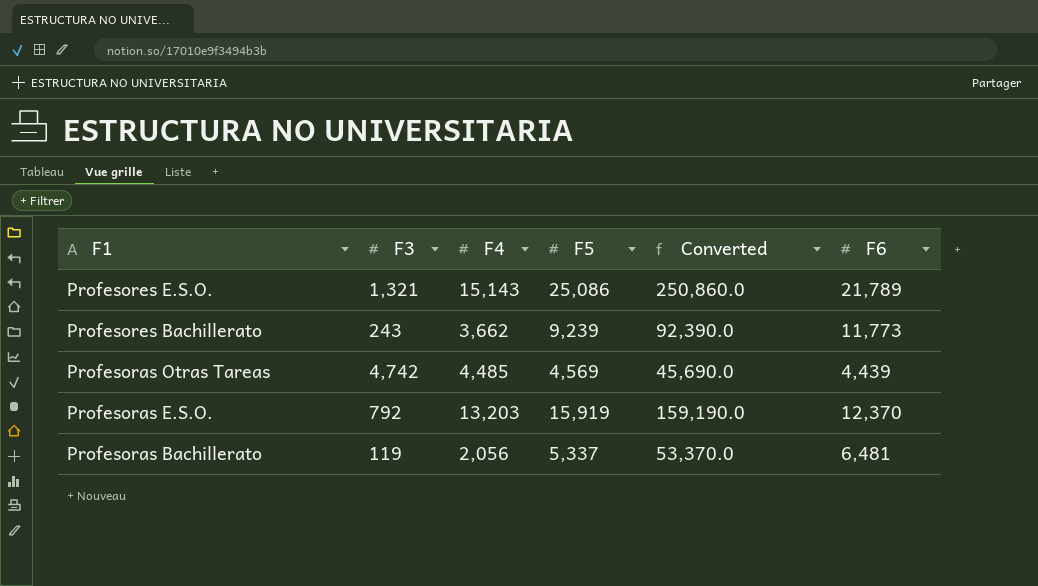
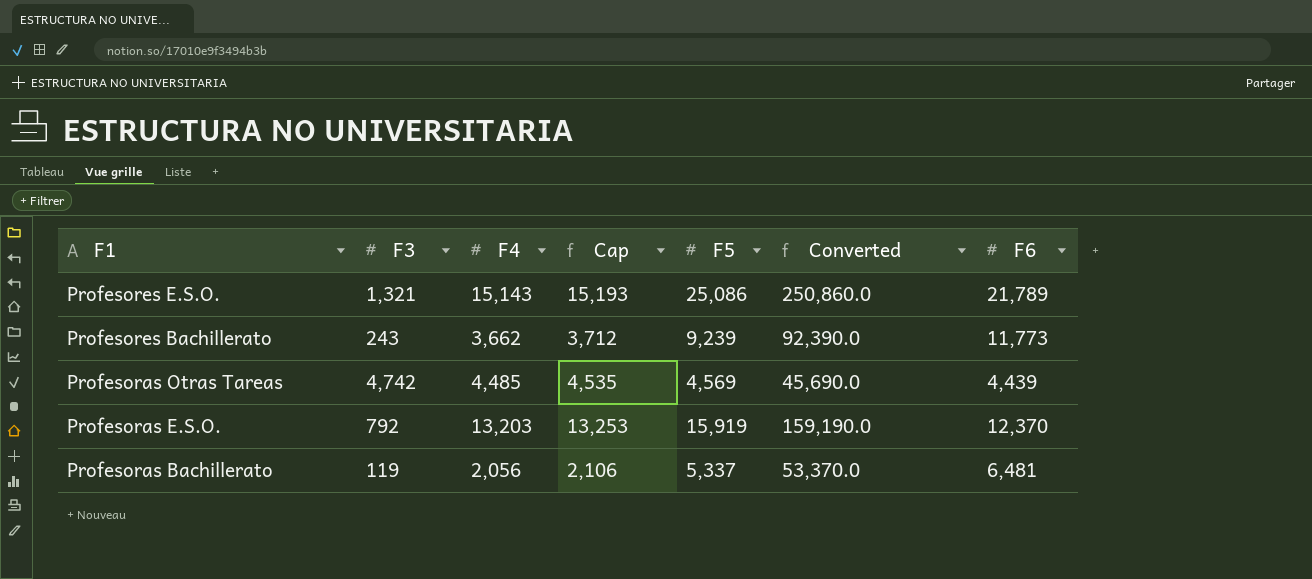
column Cap | formula: none -> [F4] + 50

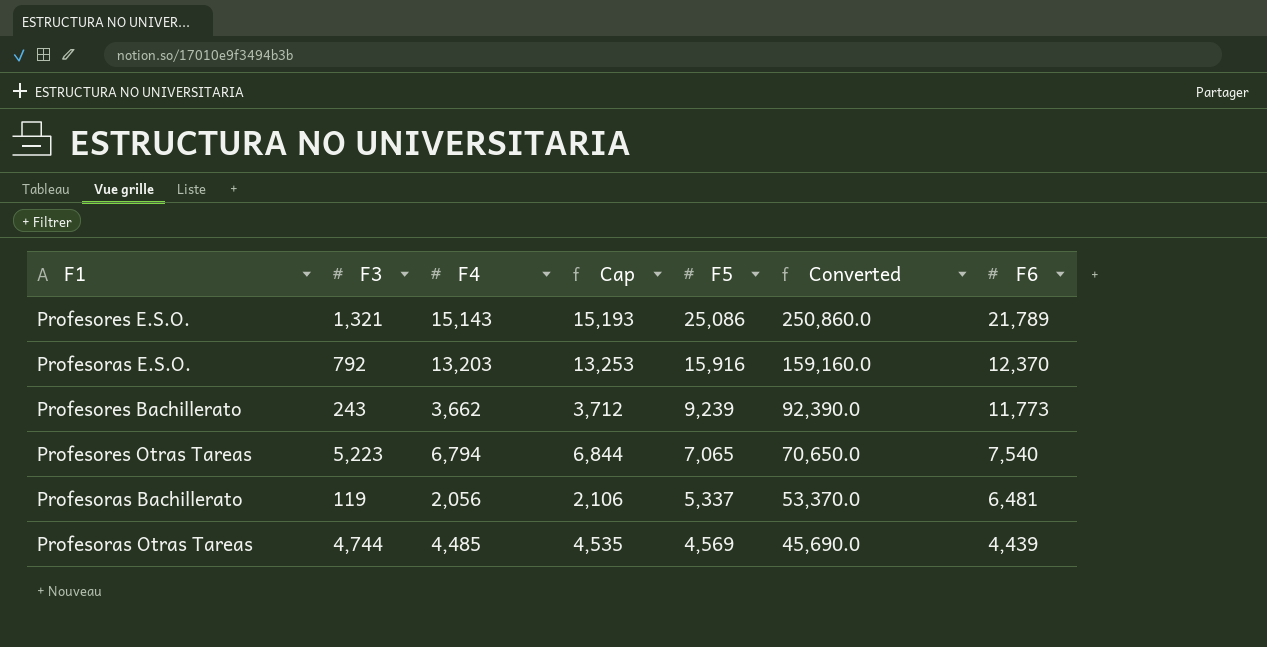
row order: F1 descending -> F5 descending
Profesoras E.S.O. | F5: 15,919 -> 15,916
Profesoras E.S.O. | Converted: 159,190.0 -> 159,160.0
row Profesores Otras Tareas: none -> 5,223 | 6,794 | 6,844 | 7,065 | 70,650.0 | 7,540
Profesoras Otras Tareas | F3: 4,742 -> 4,744

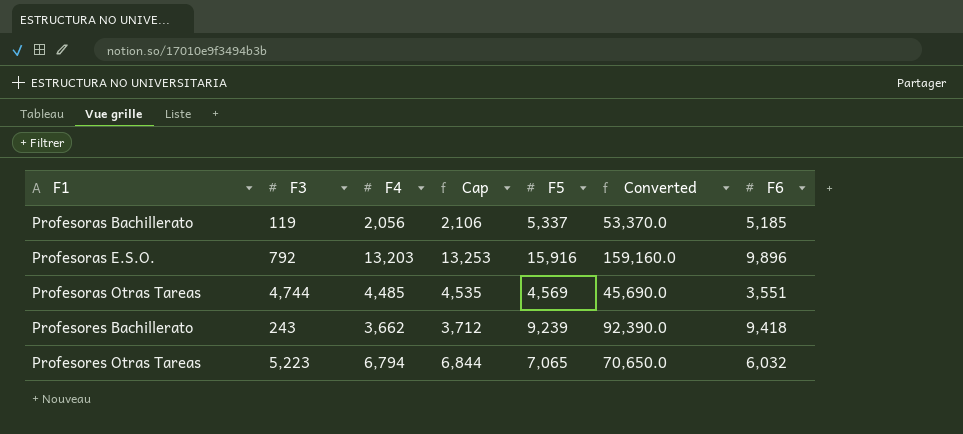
row order: F5 descending -> F1 ascending
row Profesores E.S.O.: 1,321 | 15,143 | 15,193 | 25,086 | 250,860.0 | 21,789 -> none
Profesoras Bachillerato | F6: 6,481 -> 5,185
Profesoras E.S.O. | F6: 12,370 -> 9,896
Profesoras Otras Tareas | F6: 4,439 -> 3,551
Profesores Bachillerato | F6: 11,773 -> 9,418
Profesores Otras Tareas | F6: 7,540 -> 6,032

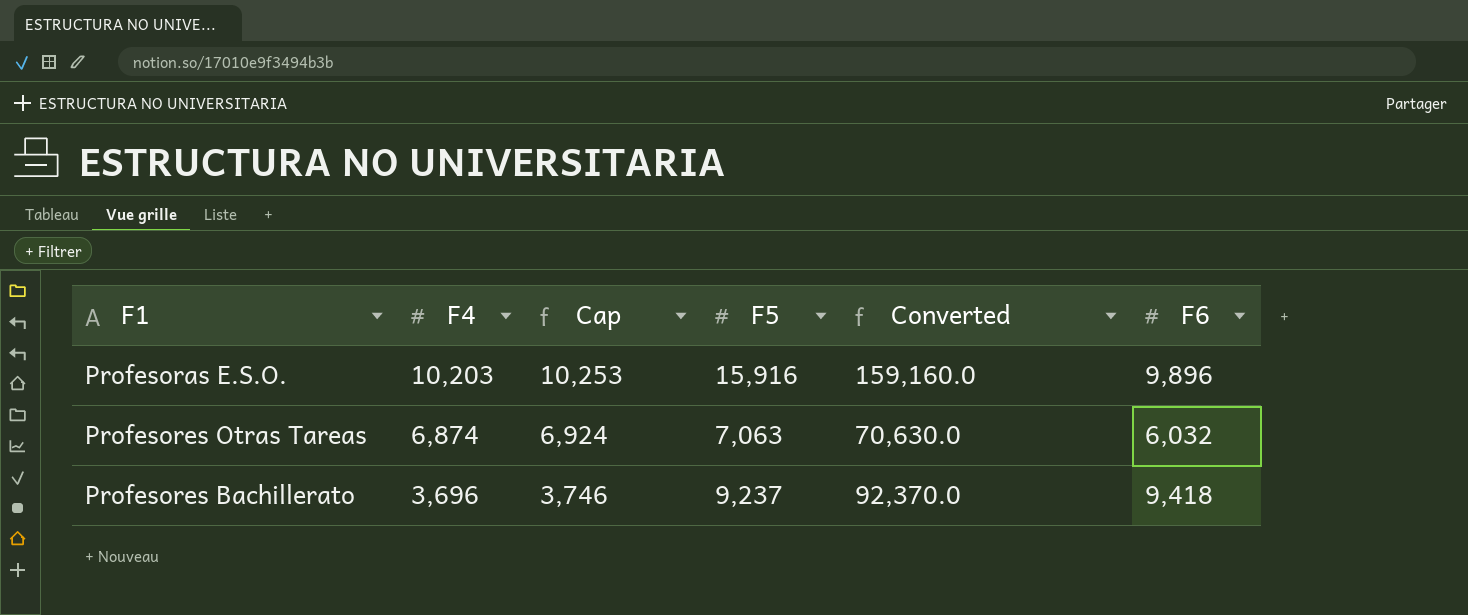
row order: F1 ascending -> F4 descending
column F3 | position: 2 -> none
row Profesoras Bachillerato: 119 | 2,056 | 2,106 | 5,337 | 53,370.0 | 5,185 -> none
row Profesoras Otras Tareas: 4,744 | 4,485 | 4,535 | 4,569 | 45,690.0 | 3,551 -> none
Profesoras E.S.O. | F4: 13,203 -> 10,203
Profesoras E.S.O. | Cap: 13,253 -> 10,253
Profesores Otras Tareas | F4: 6,794 -> 6,874
Profesores Otras Tareas | Cap: 6,844 -> 6,924
Profesores Otras Tareas | F5: 7,065 -> 7,063
Profesores Otras Tareas | Converted: 70,650.0 -> 70,630.0
Profesores Bachillerato | F4: 3,662 -> 3,696
Profesores Bachillerato | Cap: 3,712 -> 3,746
Profesores Bachillerato | F5: 9,239 -> 9,237
Profesores Bachillerato | Converted: 92,390.0 -> 92,370.0

